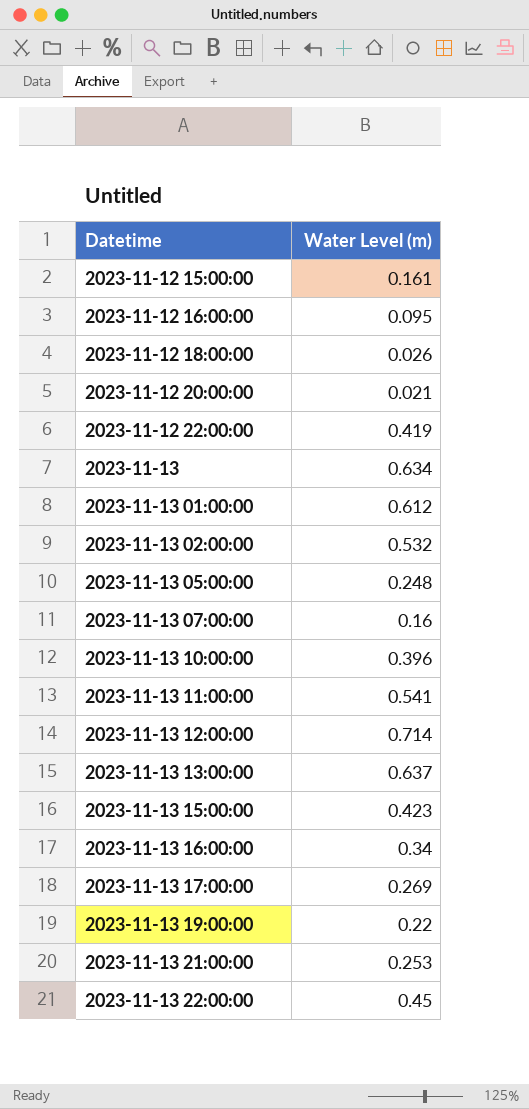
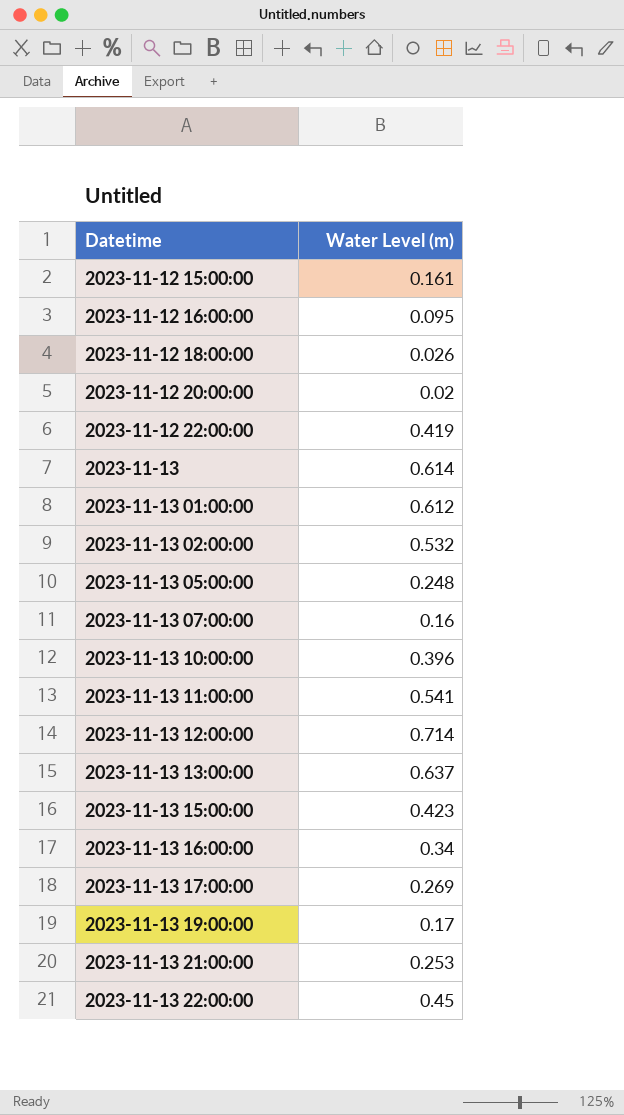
2023-11-12 20:00:00 | Water Level (m): 0.021 -> 0.02
2023-11-13 | Water Level (m): 0.634 -> 0.614
2023-11-13 19:00:00 | Water Level (m): 0.22 -> 0.17

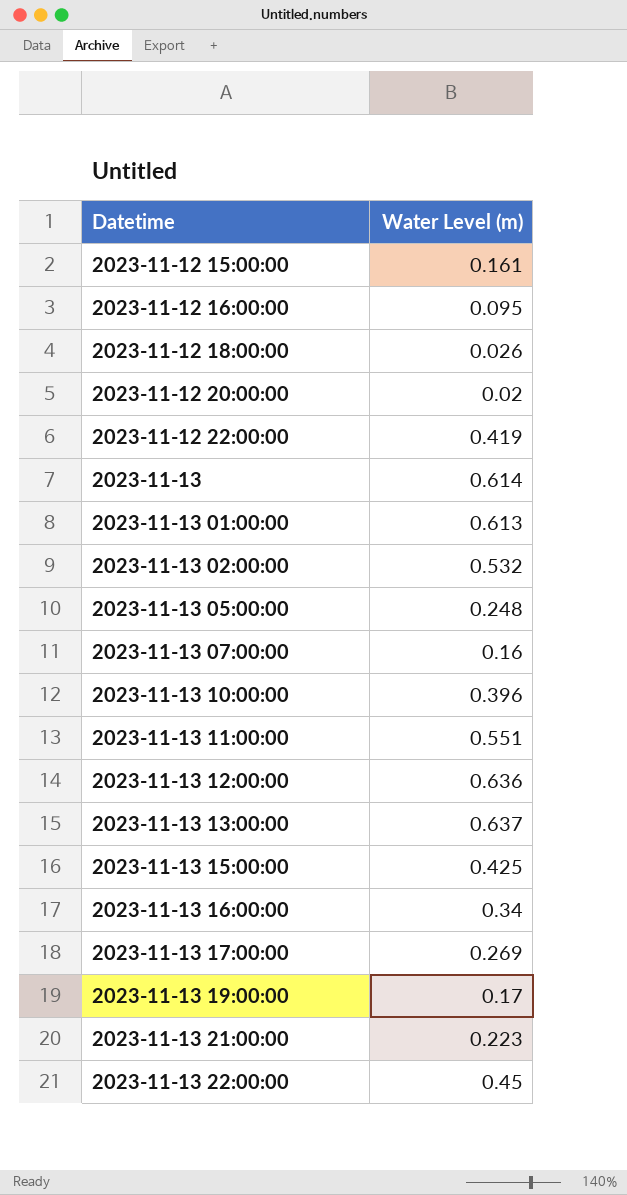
2023-11-13 01:00:00 | Water Level (m): 0.612 -> 0.613
2023-11-13 11:00:00 | Water Level (m): 0.541 -> 0.551
2023-11-13 12:00:00 | Water Level (m): 0.714 -> 0.636
2023-11-13 15:00:00 | Water Level (m): 0.423 -> 0.425
2023-11-13 21:00:00 | Water Level (m): 0.253 -> 0.223

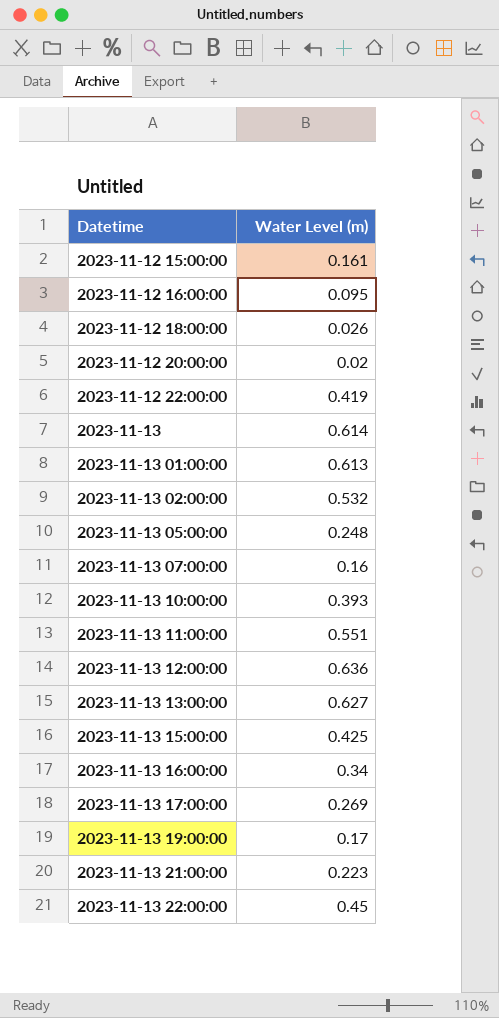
2023-11-13 10:00:00 | Water Level (m): 0.396 -> 0.393
2023-11-13 13:00:00 | Water Level (m): 0.637 -> 0.627

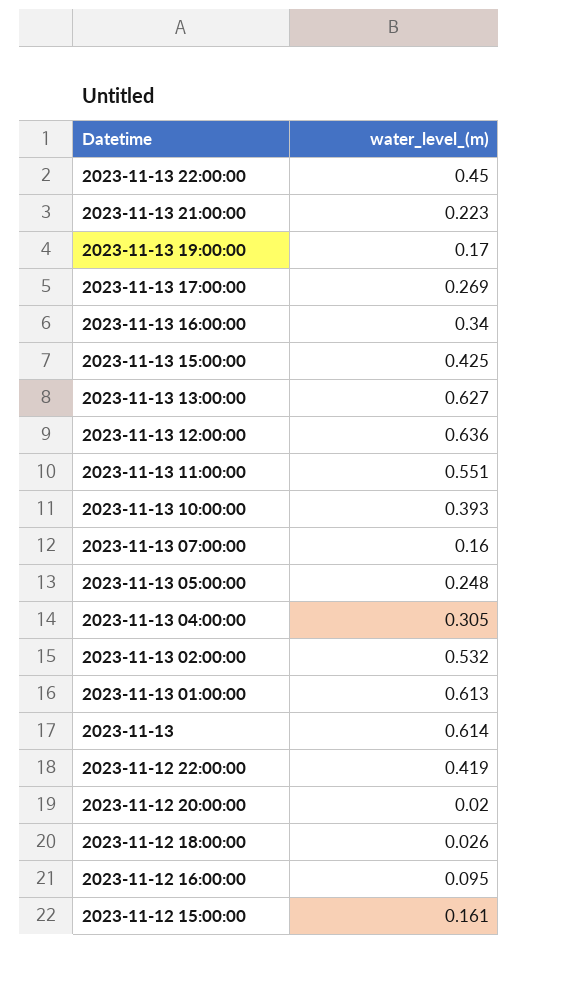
row order: Datetime ascending -> Datetime descending
column name: Water Level (m) -> water_level_(m)
row 2023-11-13 04:00:00: none -> 0.305

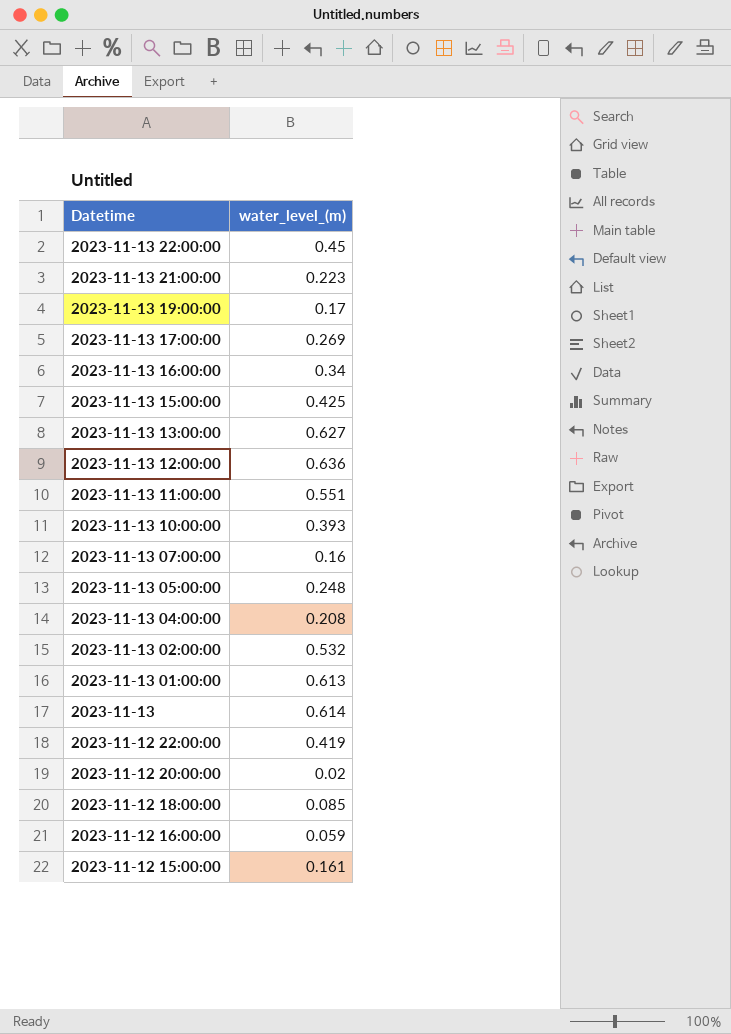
2023-11-13 04:00:00 | water_level_(m): 0.305 -> 0.208
2023-11-12 18:00:00 | water_level_(m): 0.026 -> 0.085
2023-11-12 16:00:00 | water_level_(m): 0.095 -> 0.059

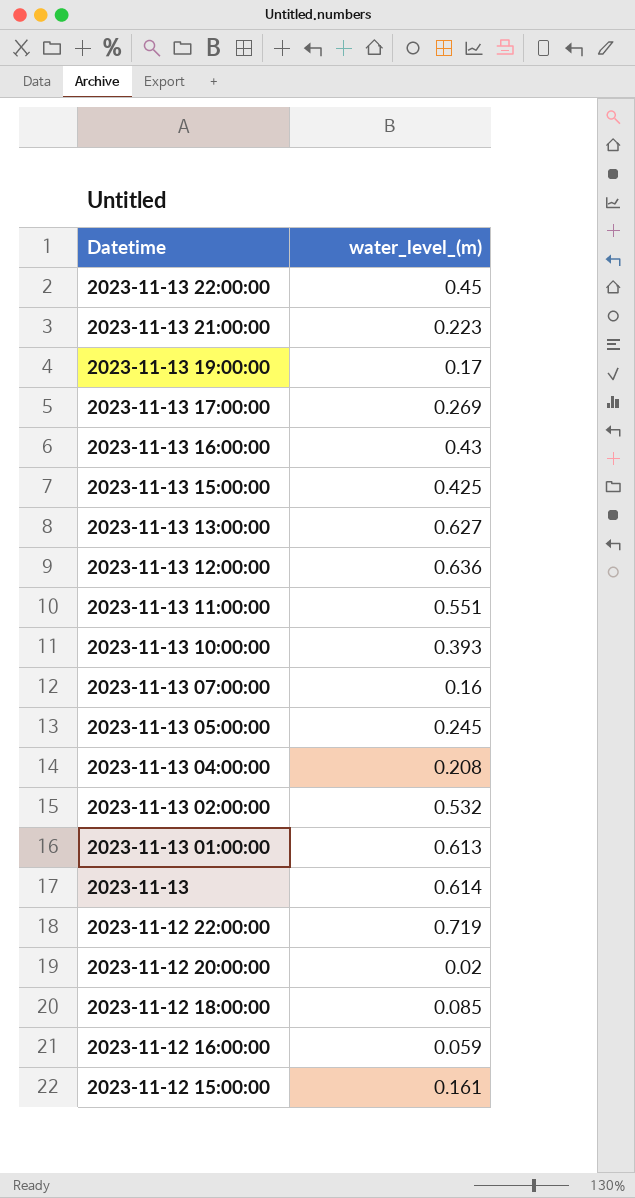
2023-11-13 16:00:00 | water_level_(m): 0.34 -> 0.43
2023-11-13 05:00:00 | water_level_(m): 0.248 -> 0.245
2023-11-12 22:00:00 | water_level_(m): 0.419 -> 0.719

